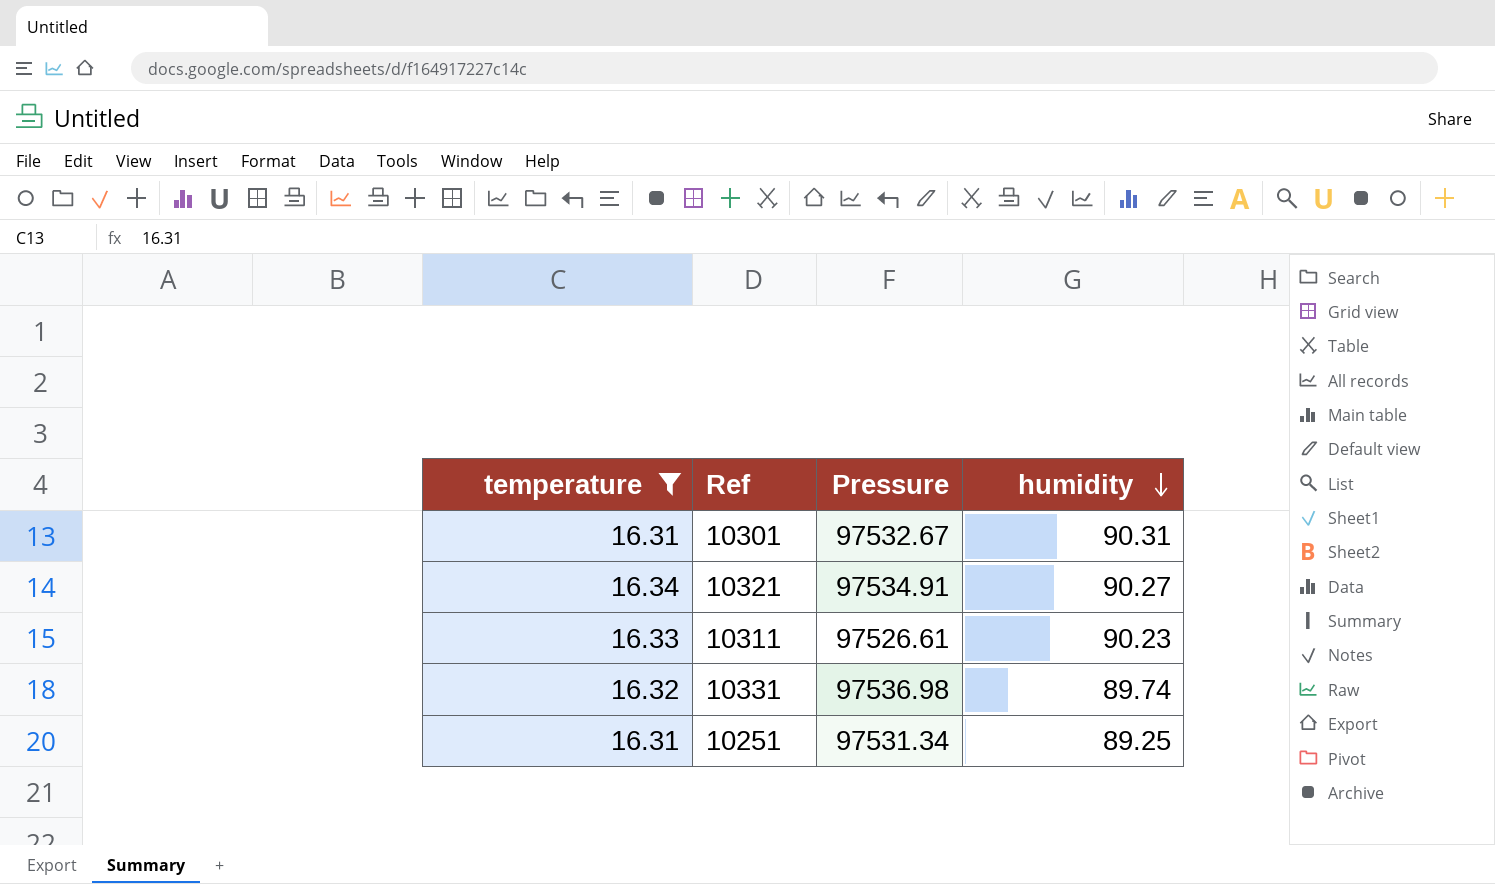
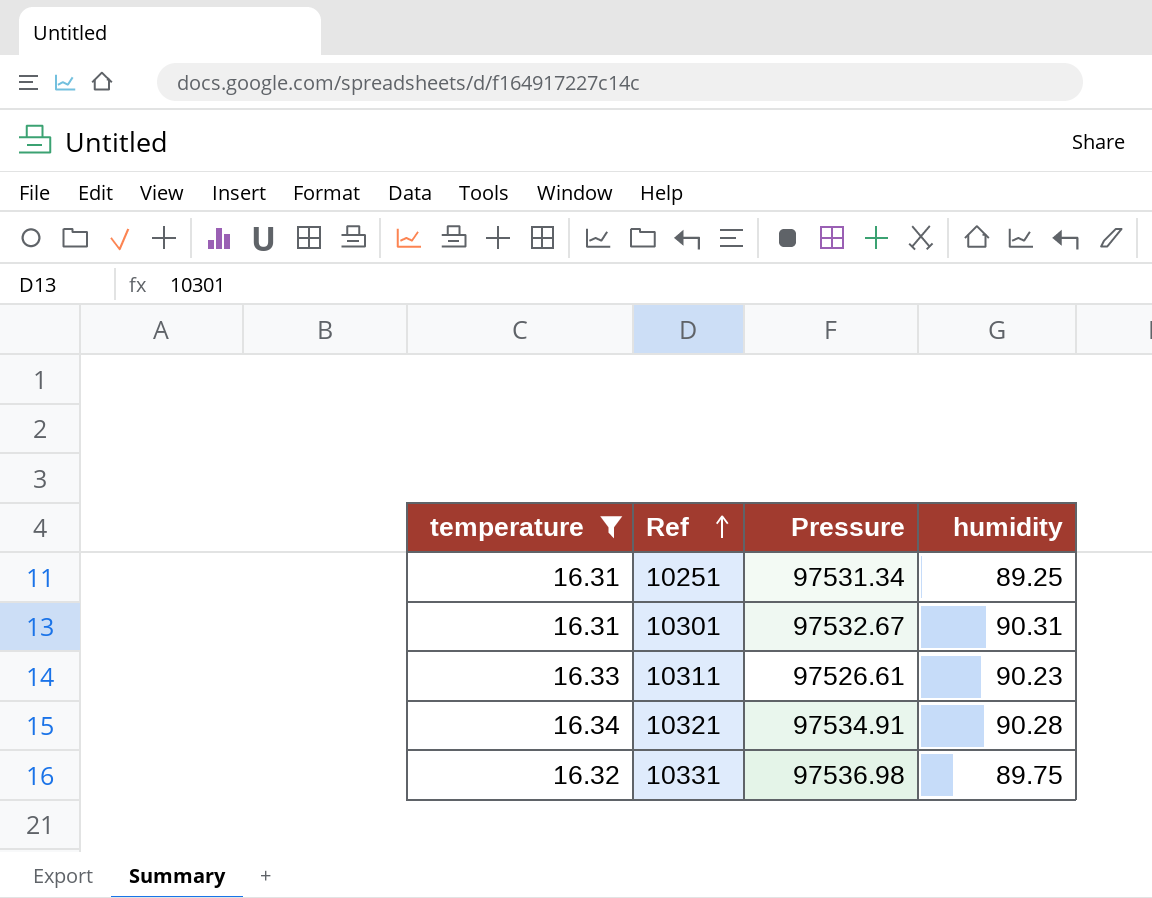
row order: humidity descending -> Ref ascending
10321 | humidity: 90.27 -> 90.28
10331 | humidity: 89.74 -> 89.75

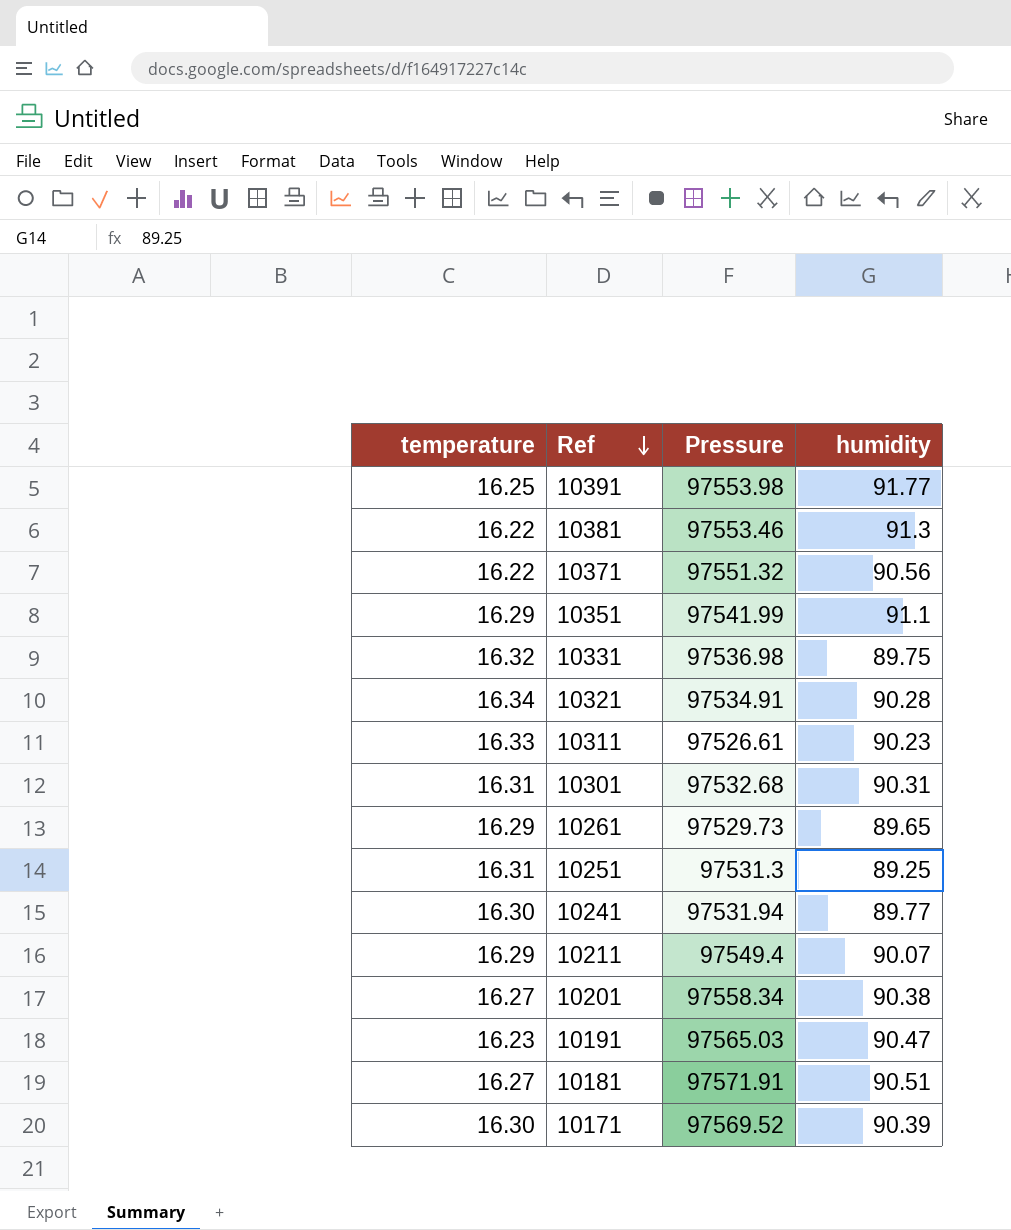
filter: temperature >= 16.31 -> none
row order: Ref ascending -> Ref descending
10301 | Pressure: 97532.67 -> 97532.68
10251 | Pressure: 97531.34 -> 97531.3

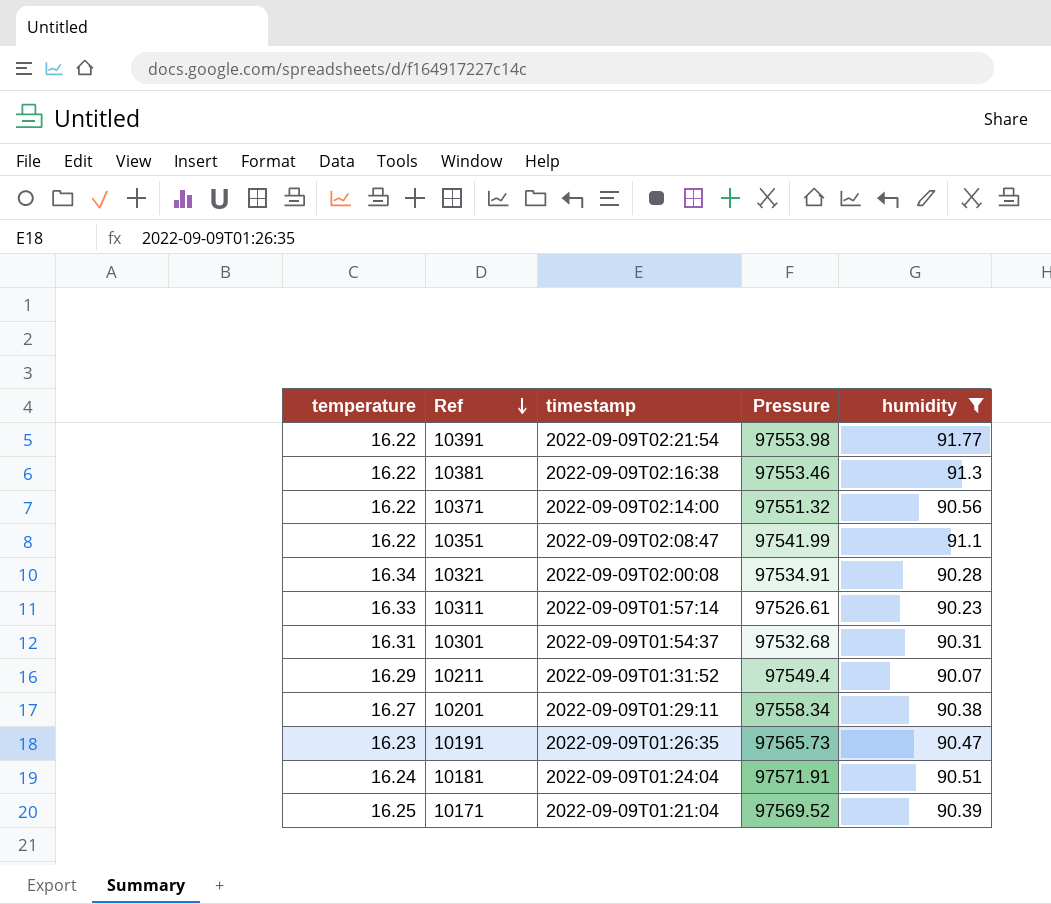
filter: none -> humidity >= 90.07
column timestamp | position: none -> 3
10391 | temperature: 16.25 -> 16.22
10351 | temperature: 16.29 -> 16.22
10191 | Pressure: 97565.03 -> 97565.73
10181 | temperature: 16.27 -> 16.24
10171 | temperature: 16.30 -> 16.25

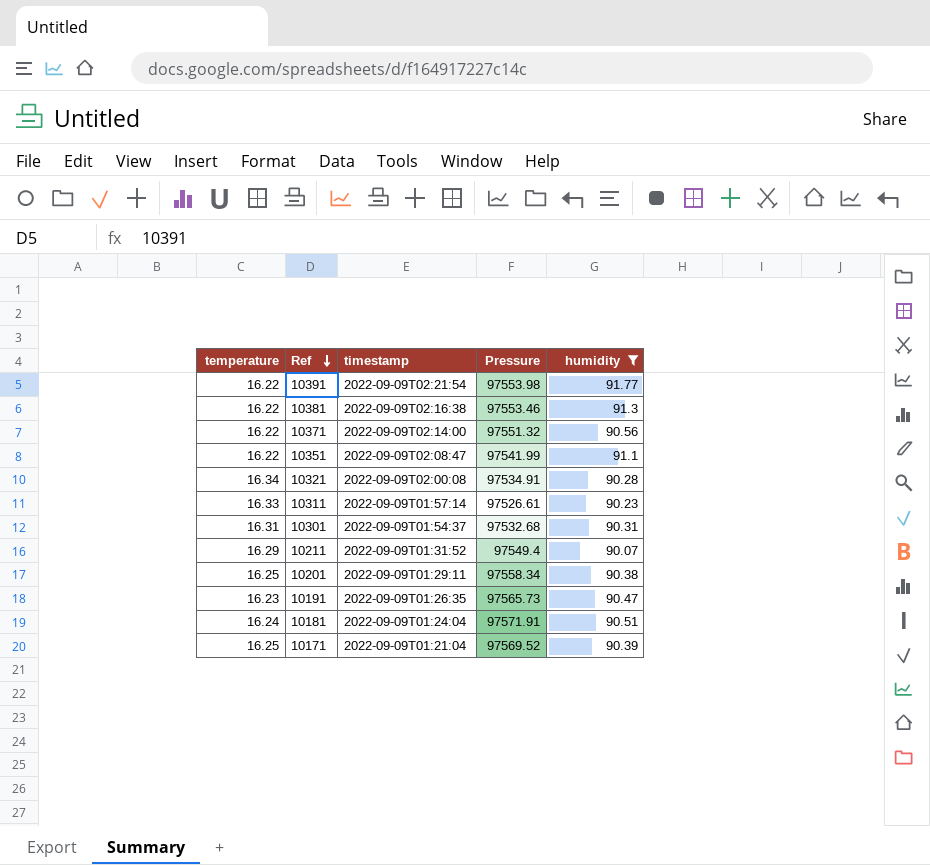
10201 | temperature: 16.27 -> 16.25

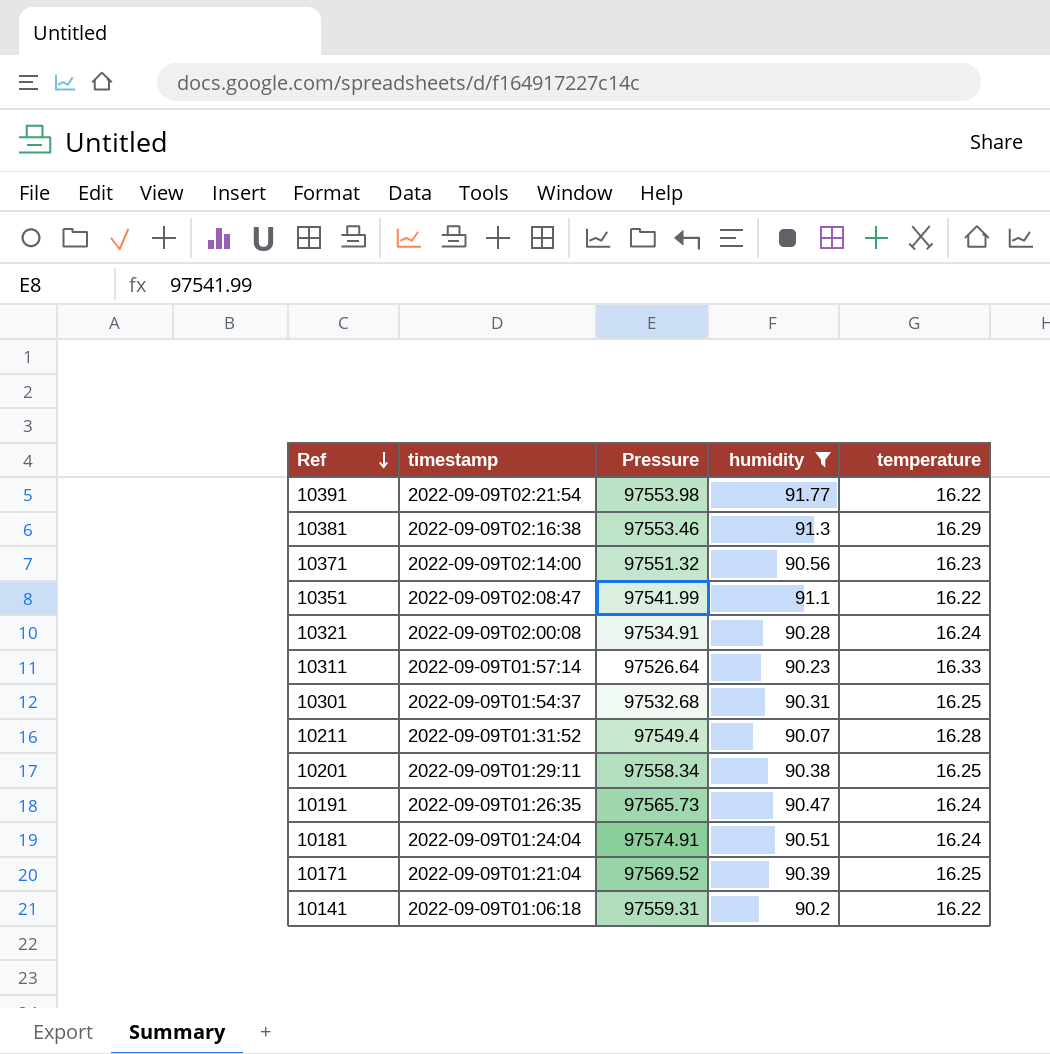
column temperature | position: 1 -> 5
10381 | temperature: 16.22 -> 16.29
10371 | temperature: 16.22 -> 16.23
10321 | temperature: 16.34 -> 16.24
10311 | Pressure: 97526.61 -> 97526.64
10301 | temperature: 16.31 -> 16.25
10211 | temperature: 16.29 -> 16.28
10191 | temperature: 16.23 -> 16.24
10181 | Pressure: 97571.91 -> 97574.91
row 10141: none -> 2022-09-09T01:06:18 | 97559.31 | 90.2 | 16.22

